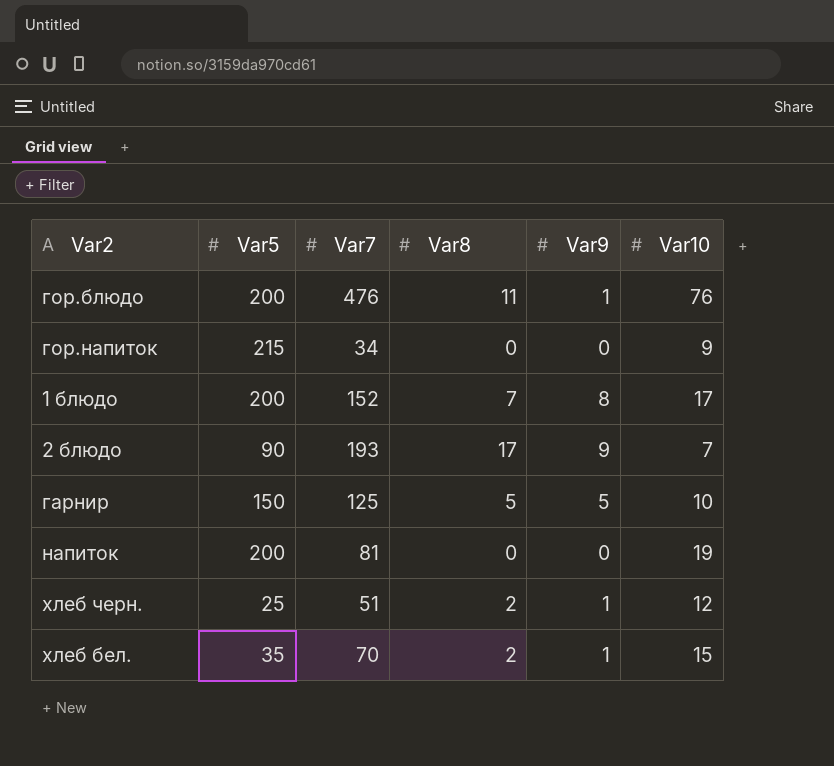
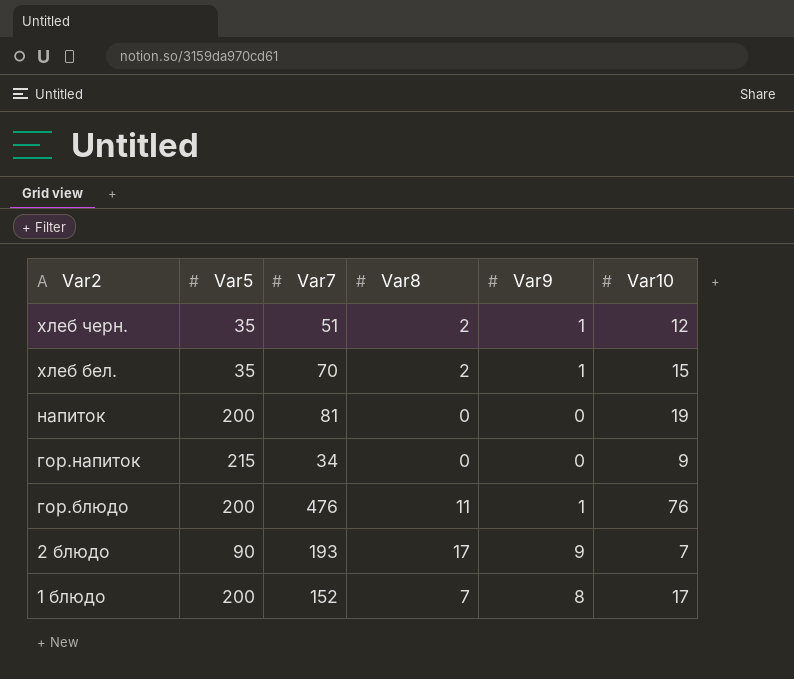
row order: none -> Var2 descending
row гарнир: 150 | 125 | 5 | 5 | 10 -> none
хлеб черн. | Var5: 25 -> 35

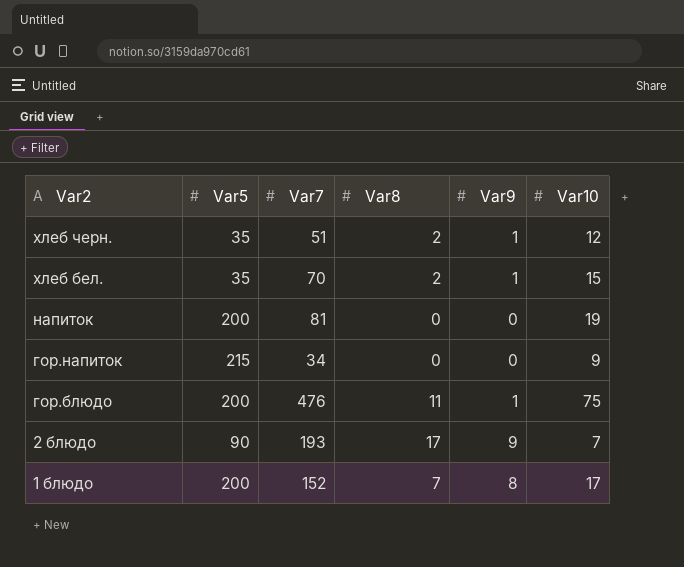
гор.блюдо | Var10: 76 -> 75

